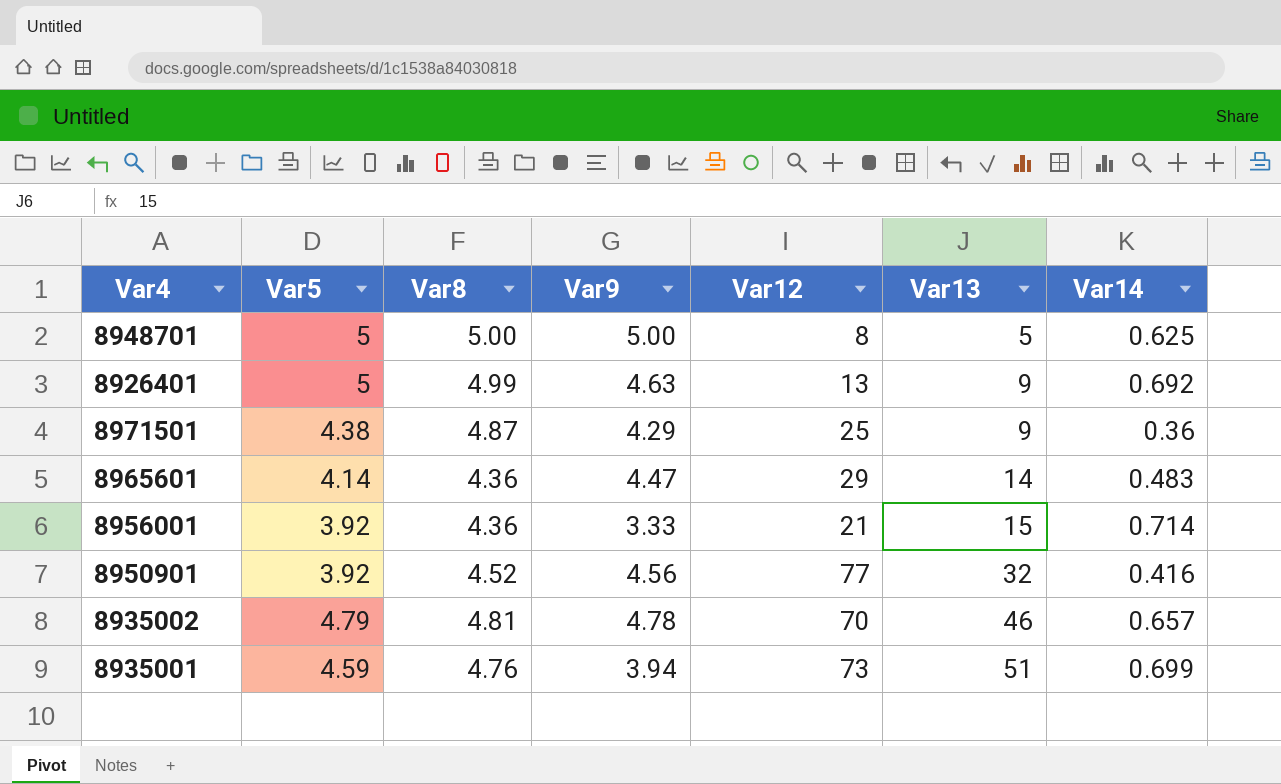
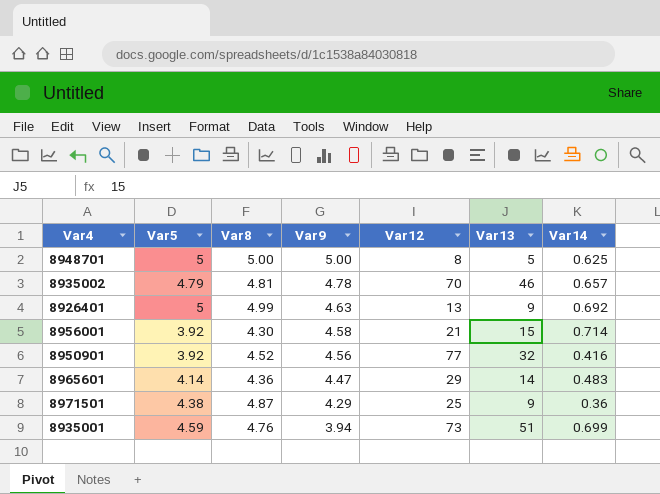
row order: Var13 ascending -> Var9 descending
8956001 | Var8: 4.36 -> 4.30
8956001 | Var9: 3.33 -> 4.58

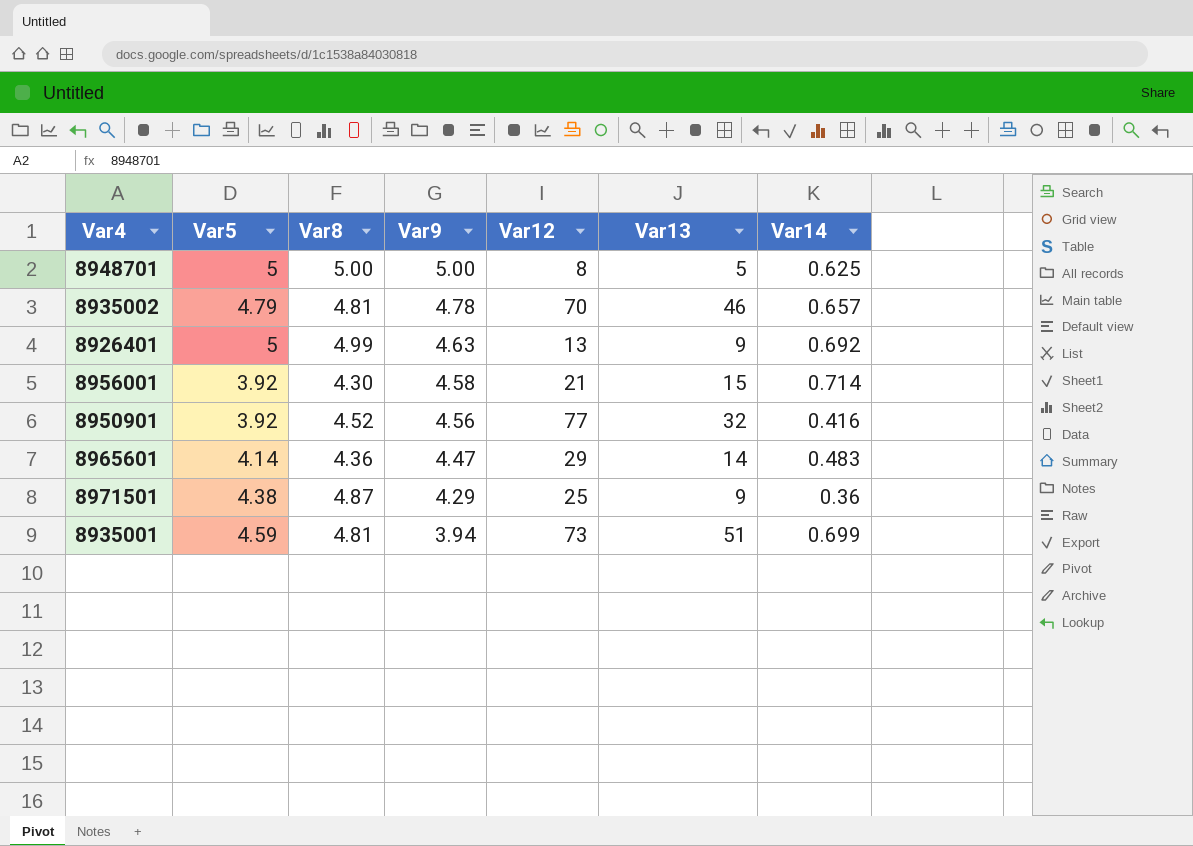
8935001 | Var8: 4.76 -> 4.81

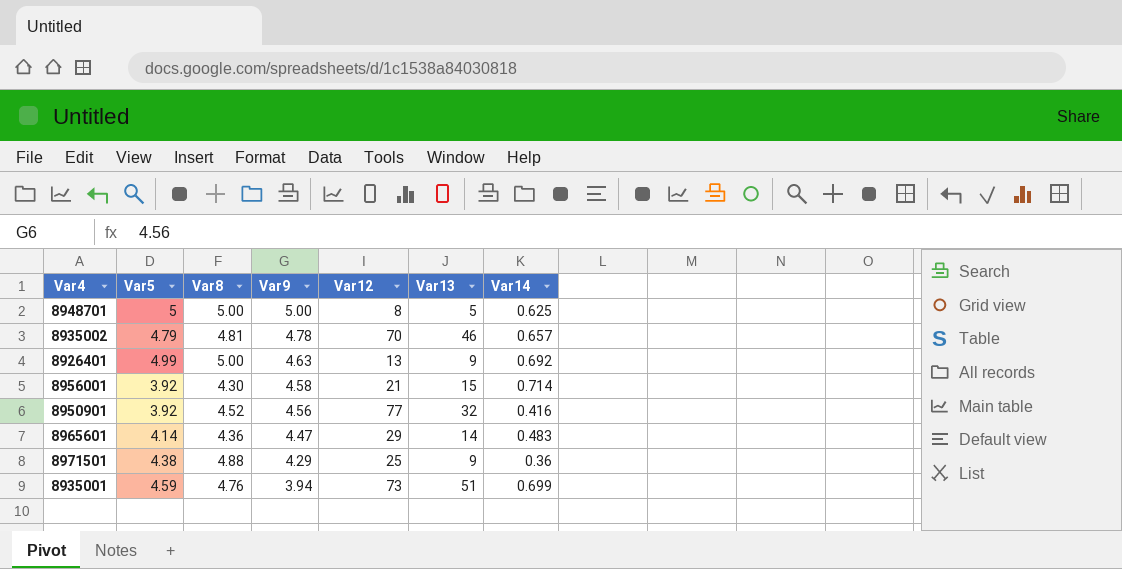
8926401 | Var5: 5 -> 4.99
8926401 | Var8: 4.99 -> 5.00
8971501 | Var8: 4.87 -> 4.88
8935001 | Var8: 4.81 -> 4.76

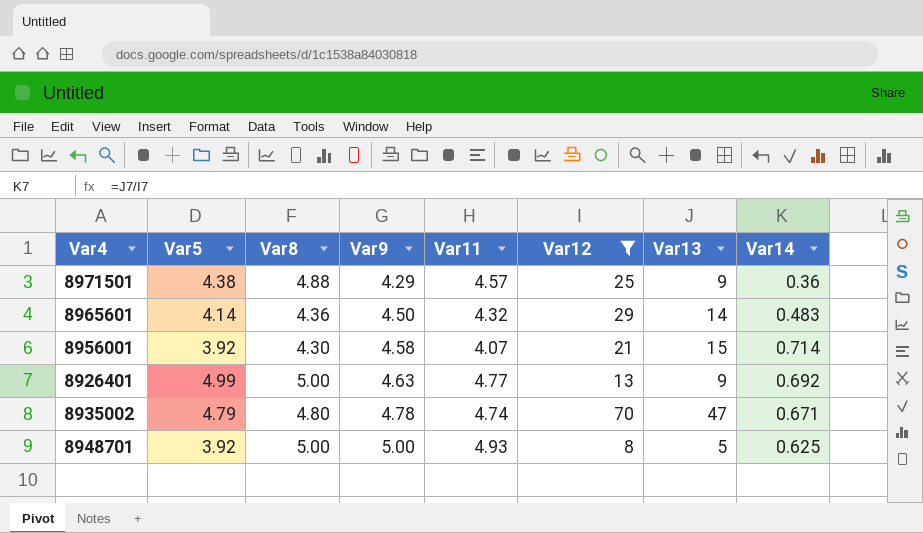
filter: none -> Var12 <= 70
row order: Var9 descending -> Var9 ascending
column Var11 | position: none -> 5
8965601 | Var9: 4.47 -> 4.50
8935002 | Var8: 4.81 -> 4.80
8935002 | Var13: 46 -> 47
8935002 | Var14: 0.657 -> 0.671
8948701 | Var5: 5 -> 3.92

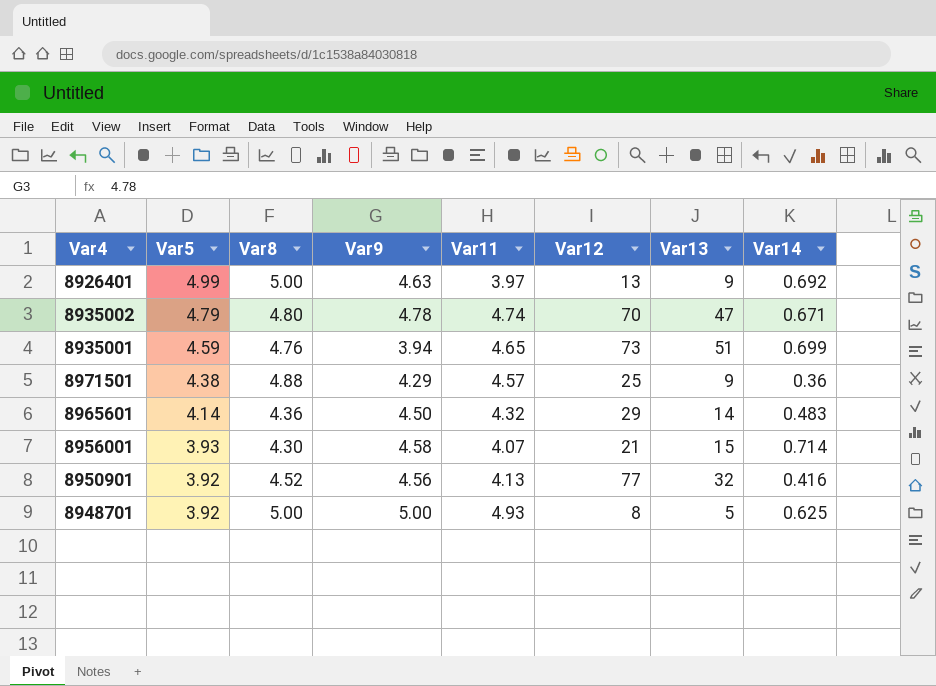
filter: Var12 <= 70 -> none
row order: Var9 ascending -> Var5 descending
8926401 | Var11: 4.77 -> 3.97
8956001 | Var5: 3.92 -> 3.93

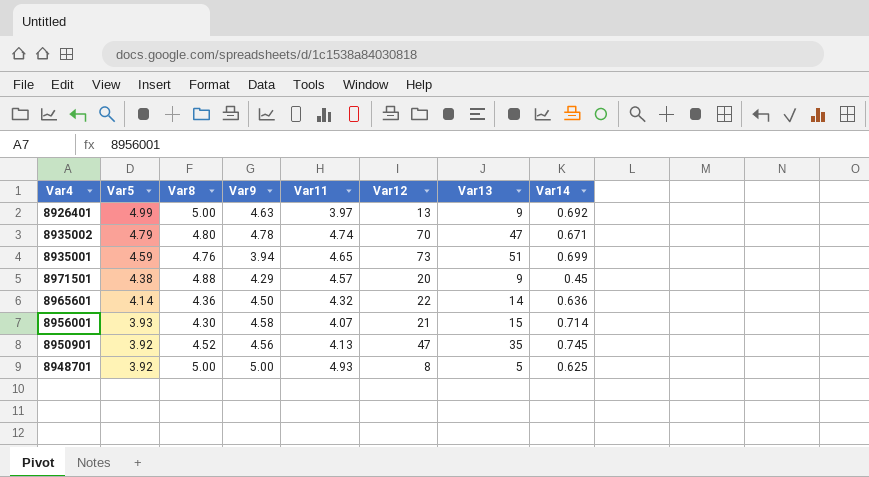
8971501 | Var12: 25 -> 20
8971501 | Var14: 0.36 -> 0.45
8965601 | Var12: 29 -> 22
8965601 | Var14: 0.483 -> 0.636
8950901 | Var12: 77 -> 47
8950901 | Var13: 32 -> 35
8950901 | Var14: 0.416 -> 0.745

